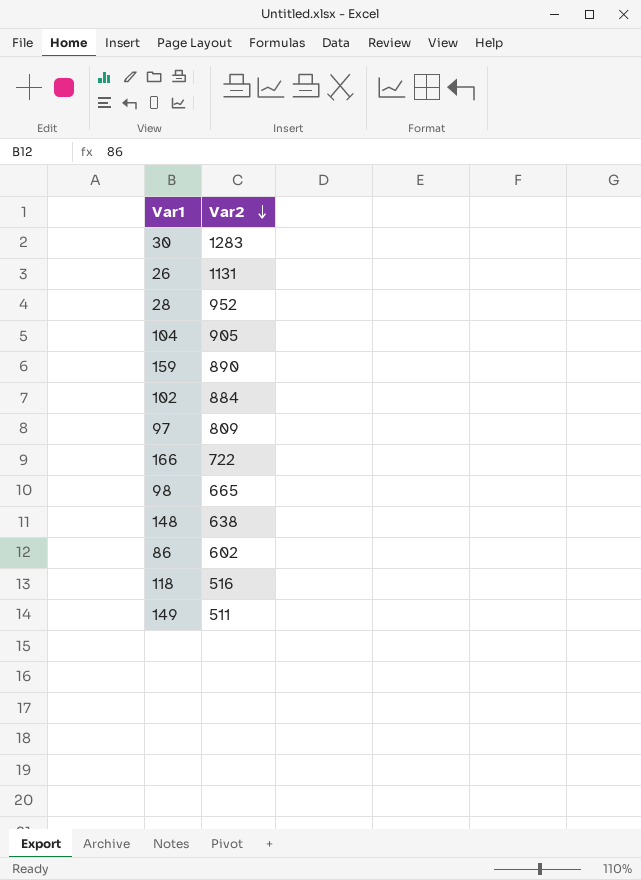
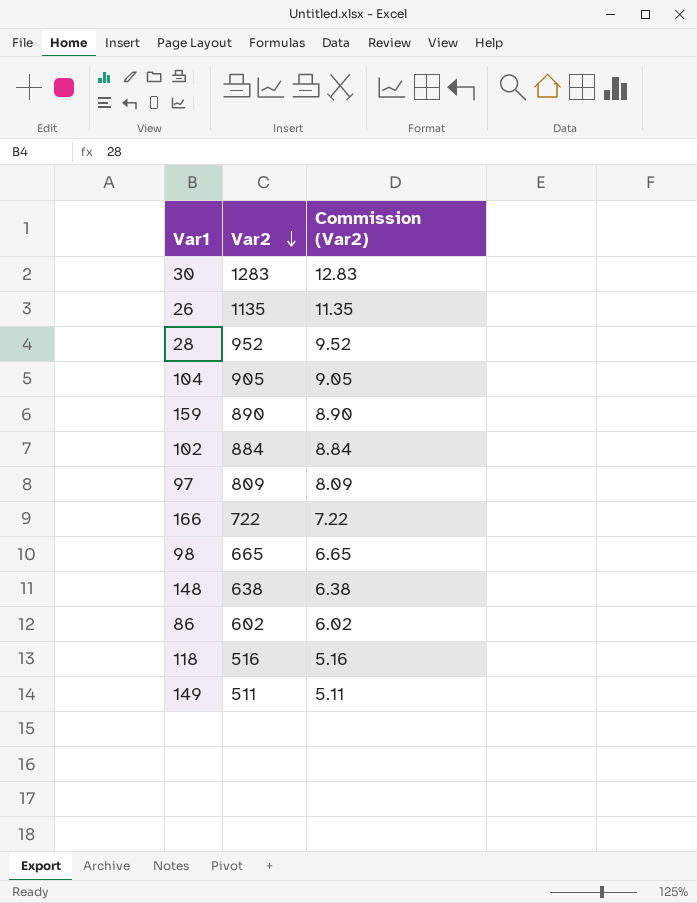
column Commission (Var2) | formula: none -> [Var2] * 0.01
26 | Var2: 1131 -> 1135

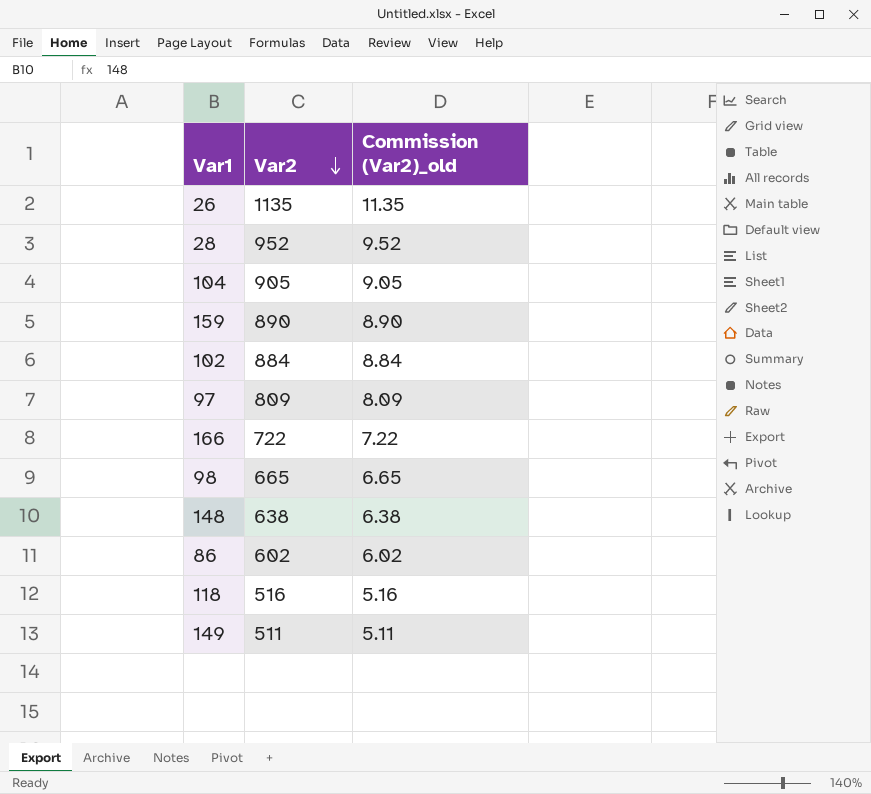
column name: Commission (Var2) -> Commission (Var2)_old
row 30: 1283 | 12.83 -> none

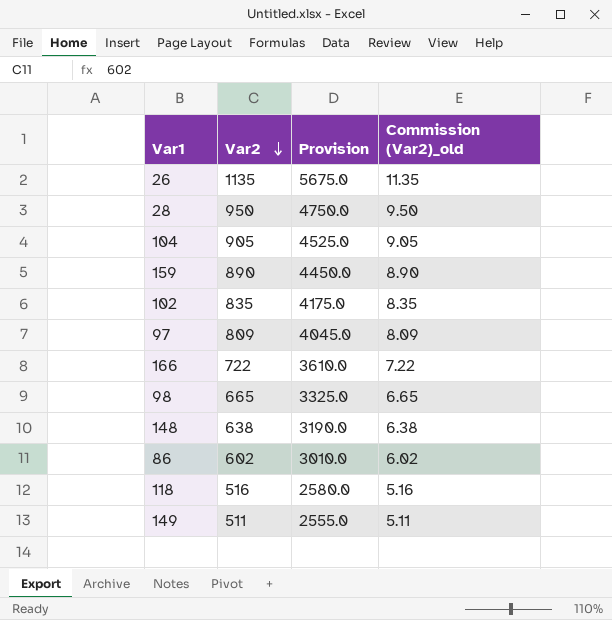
column Provision | formula: none -> [Var2] * 5
28 | Var2: 952 -> 950
28 | Commission (Var2)_old: 9.52 -> 9.50
102 | Var2: 884 -> 835
102 | Commission (Var2)_old: 8.84 -> 8.35

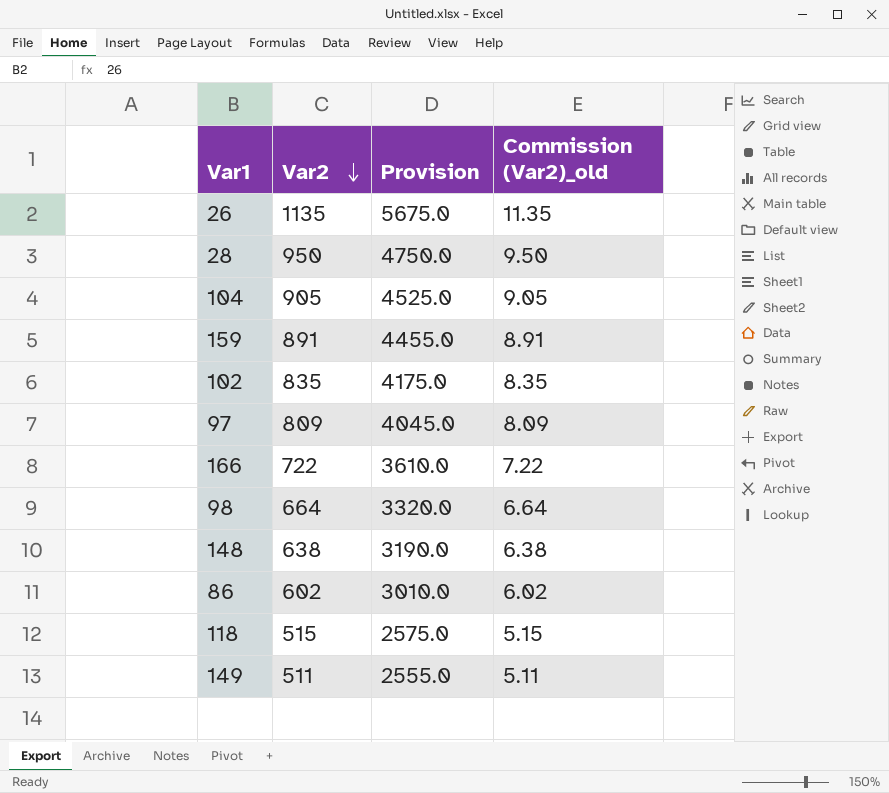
159 | Var2: 890 -> 891
159 | Provision: 4450.0 -> 4455.0
159 | Commission (Var2)_old: 8.90 -> 8.91
98 | Var2: 665 -> 664
98 | Provision: 3325.0 -> 3320.0
98 | Commission (Var2)_old: 6.65 -> 6.64
118 | Var2: 516 -> 515
118 | Provision: 2580.0 -> 2575.0
118 | Commission (Var2)_old: 5.16 -> 5.15

